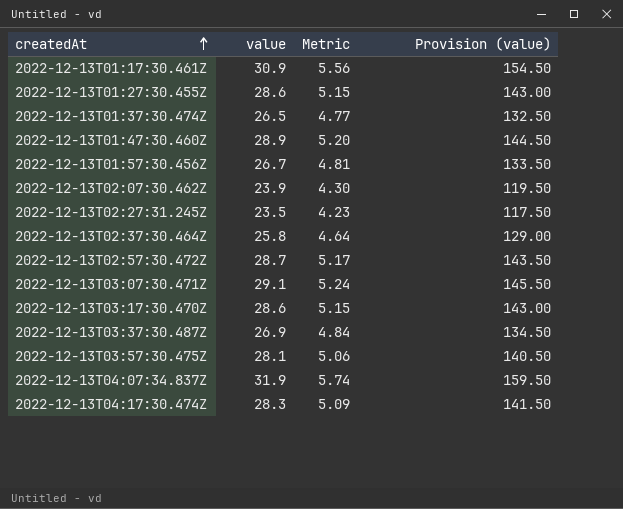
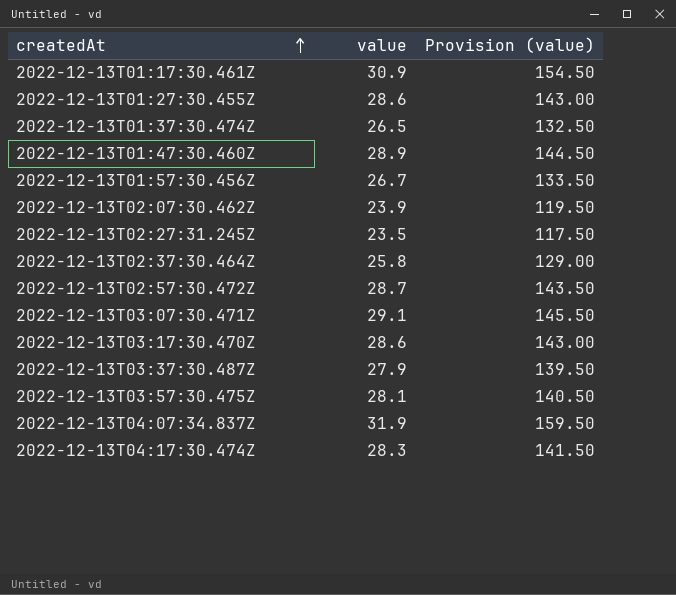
column Metric | formula: [value] * 0.18 -> none
2022-12-13T03:37:30.487Z | value: 26.9 -> 27.9
2022-12-13T03:37:30.487Z | Provision (value): 134.50 -> 139.50

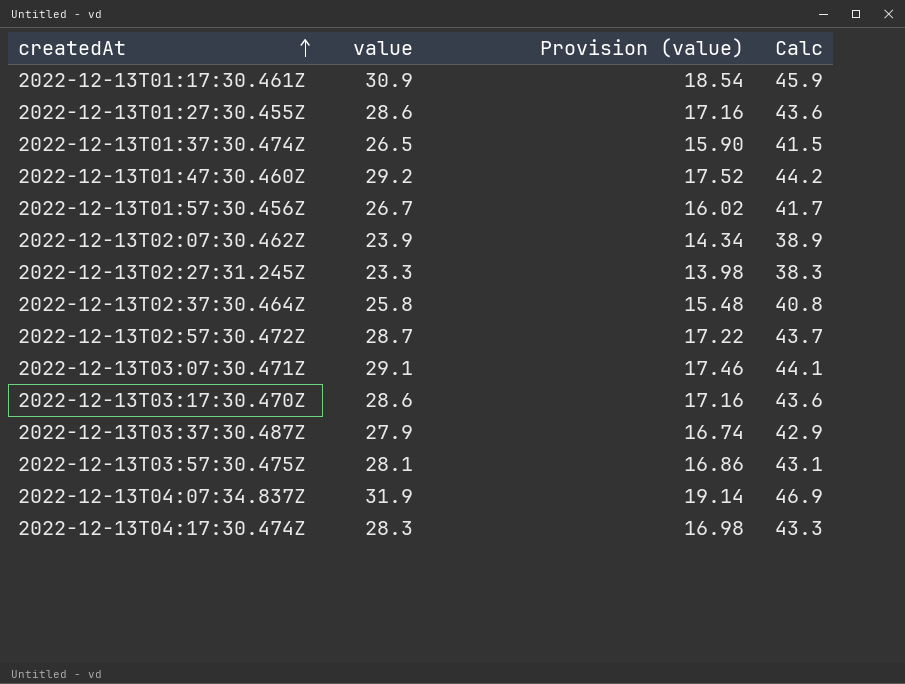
column Provision (value) | formula: [value] * 5 -> [value] * 0.6
column Calc | formula: none -> [value] + 15
2022-12-13T01:47:30.460Z | value: 28.9 -> 29.2
2022-12-13T02:27:31.245Z | value: 23.5 -> 23.3

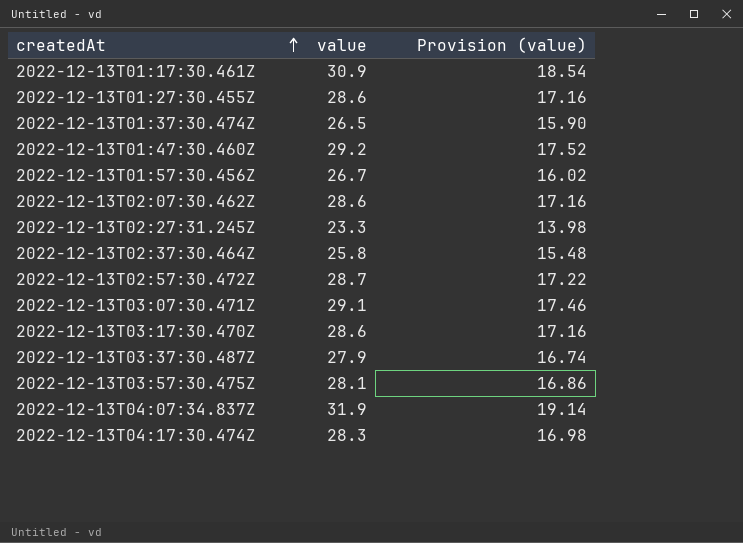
column Calc | formula: [value] + 15 -> none
2022-12-13T02:07:30.462Z | value: 23.9 -> 28.6
2022-12-13T02:07:30.462Z | Provision (value): 14.34 -> 17.16

